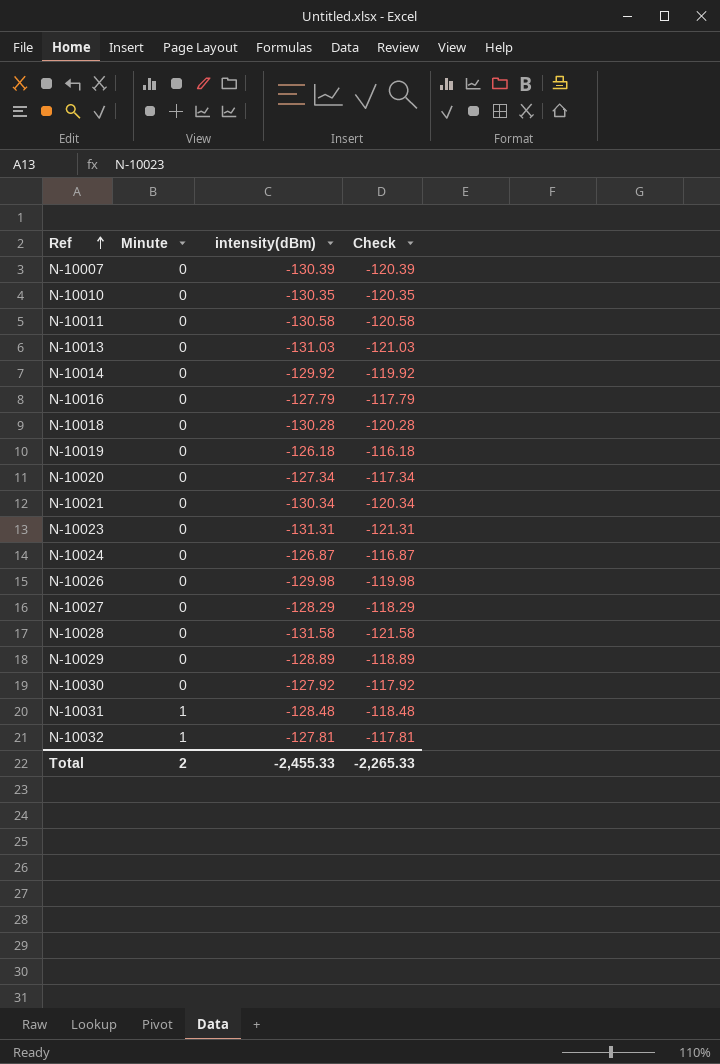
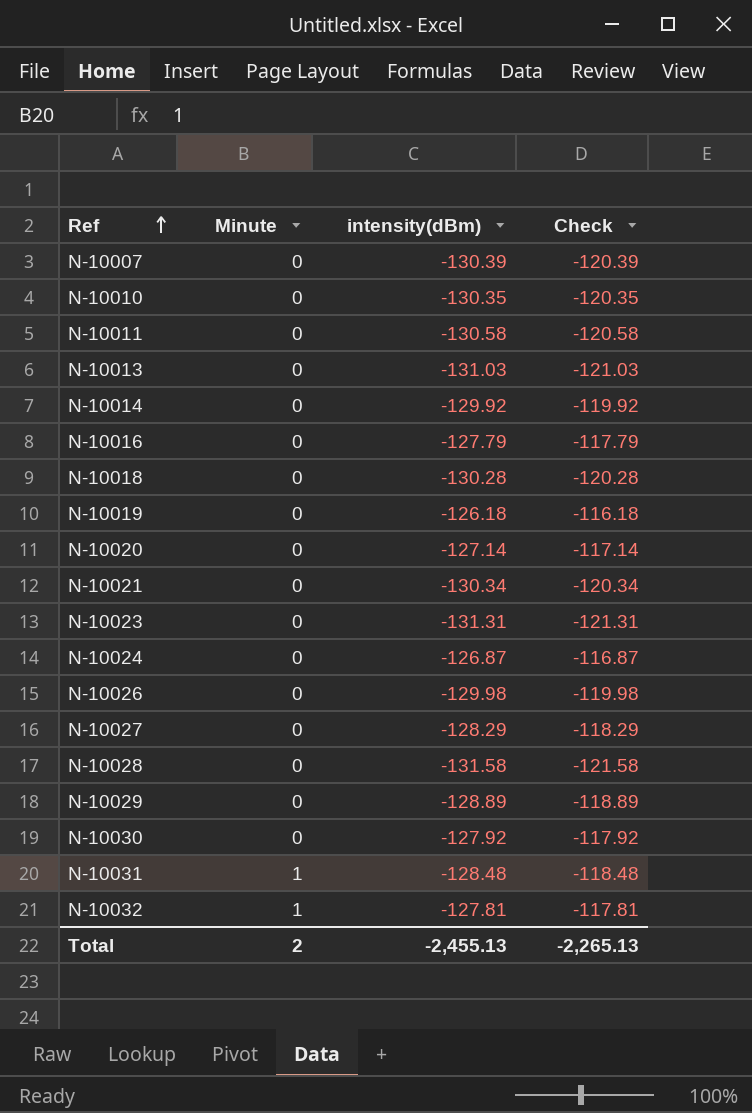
N-10020 | intensity(dBm): -127.34 -> -127.14
N-10020 | Check: -117.34 -> -117.14
Total | intensity(dBm): -2,455.33 -> -2,455.13
Total | Check: -2,265.33 -> -2,265.13

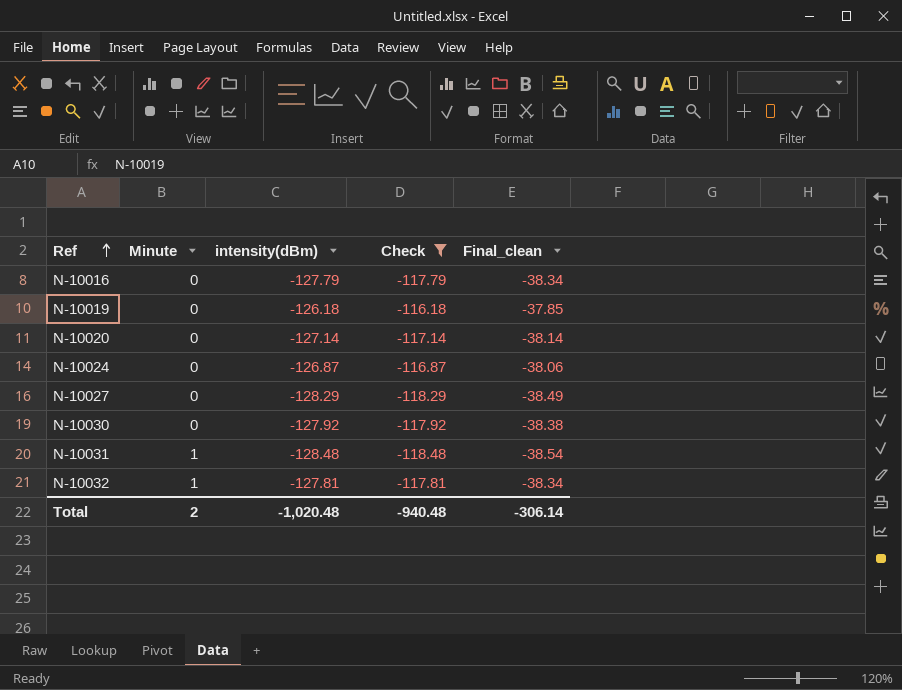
filter: none -> Check >= -118.48
column Final_clean | formula: none -> [intensity(dBm)] * 0.3
Total | intensity(dBm): -2,455.13 -> -1,020.48
Total | Check: -2,265.13 -> -940.48

